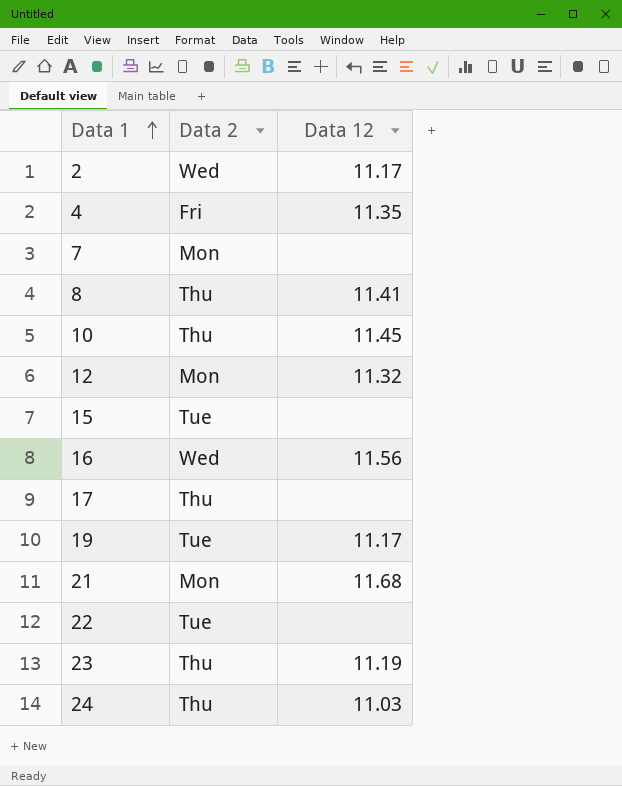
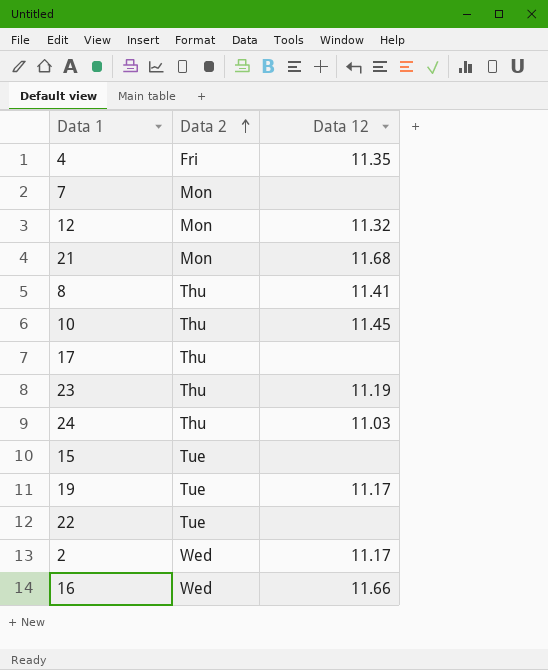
row order: Data 1 ascending -> Data 2 ascending
16 | Data 12: 11.56 -> 11.66

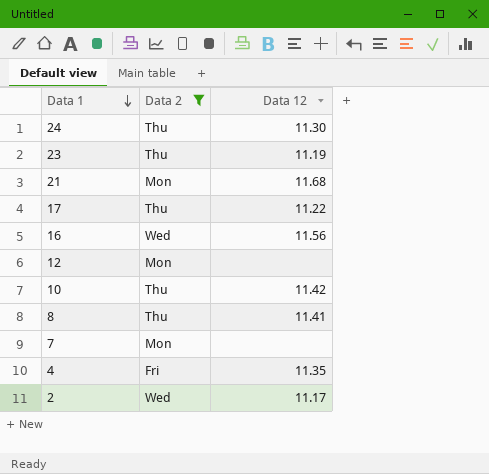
filter: none -> Data 2 != Tue
row order: Data 2 ascending -> Data 1 descending
24 | Data 12: 11.03 -> 11.30
17 | Data 12: none -> 11.22
16 | Data 12: 11.66 -> 11.56
12 | Data 12: 11.32 -> none
10 | Data 12: 11.45 -> 11.42

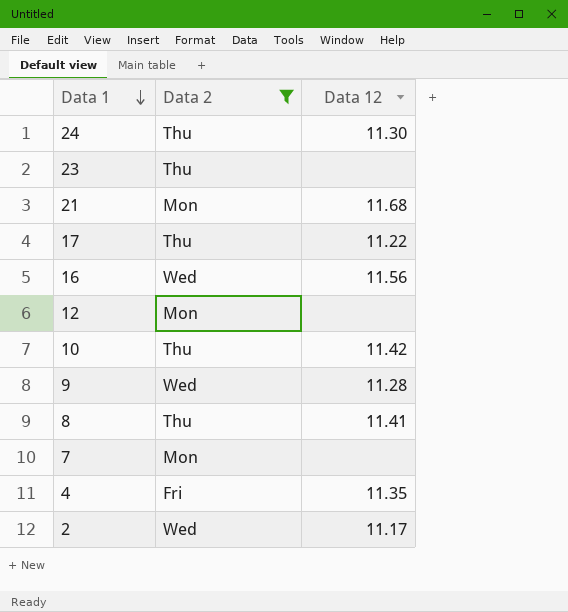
23 | Data 12: 11.19 -> none
row 9: none -> Wed | 11.28

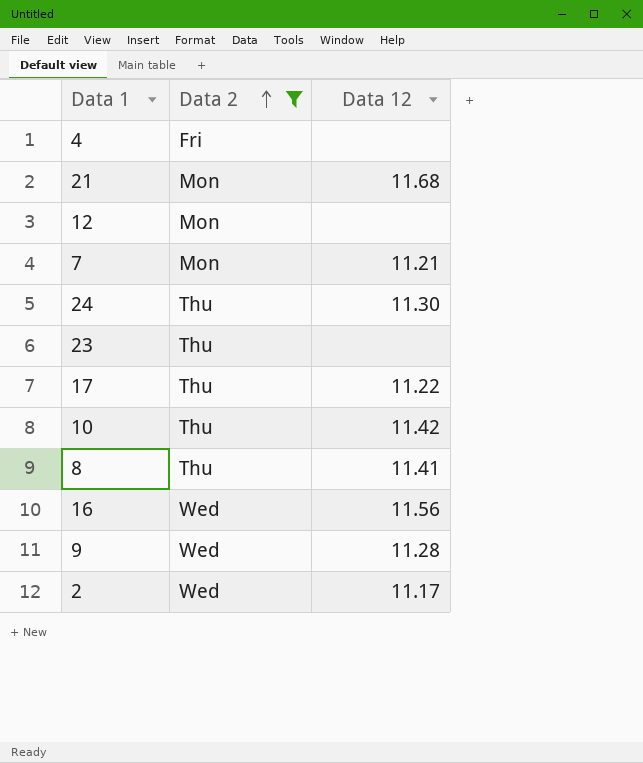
row order: Data 1 descending -> Data 2 ascending
4 | Data 12: 11.35 -> none
7 | Data 12: none -> 11.21

